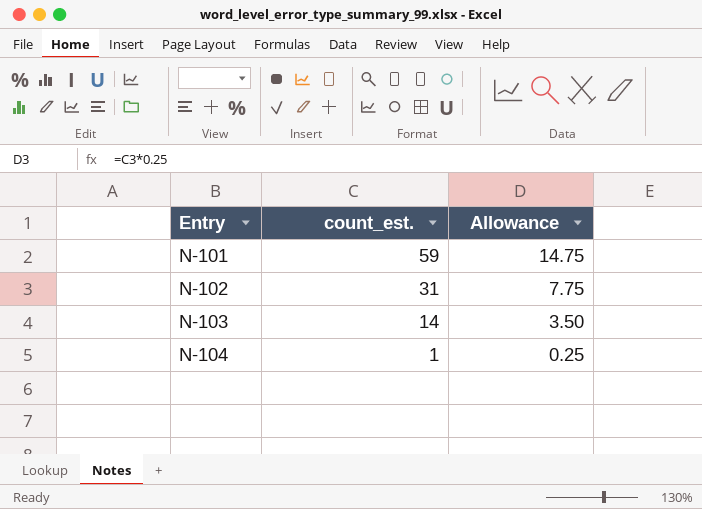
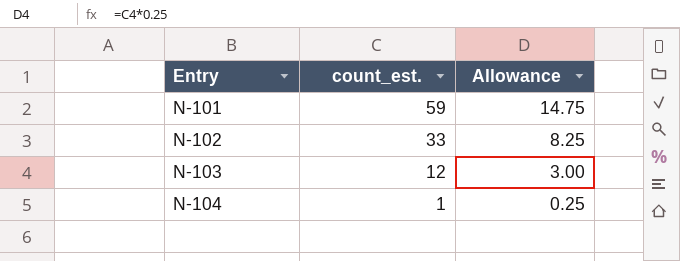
N-102 | count_est.: 31 -> 33
N-102 | Allowance: 7.75 -> 8.25
N-103 | count_est.: 14 -> 12
N-103 | Allowance: 3.50 -> 3.00

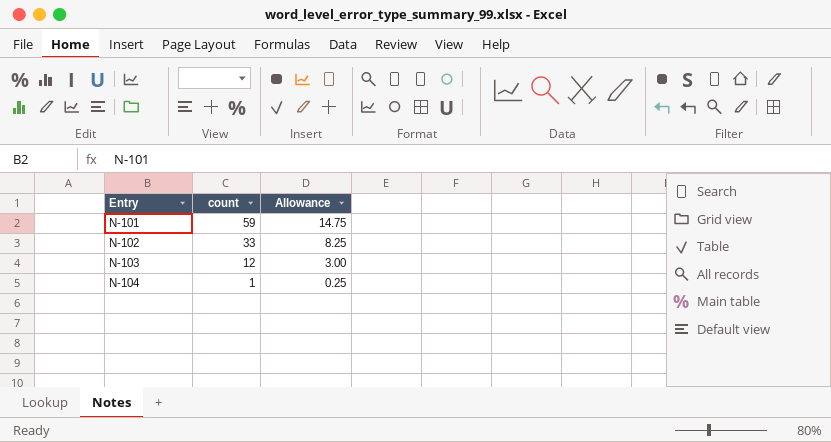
column name: count_est. -> count

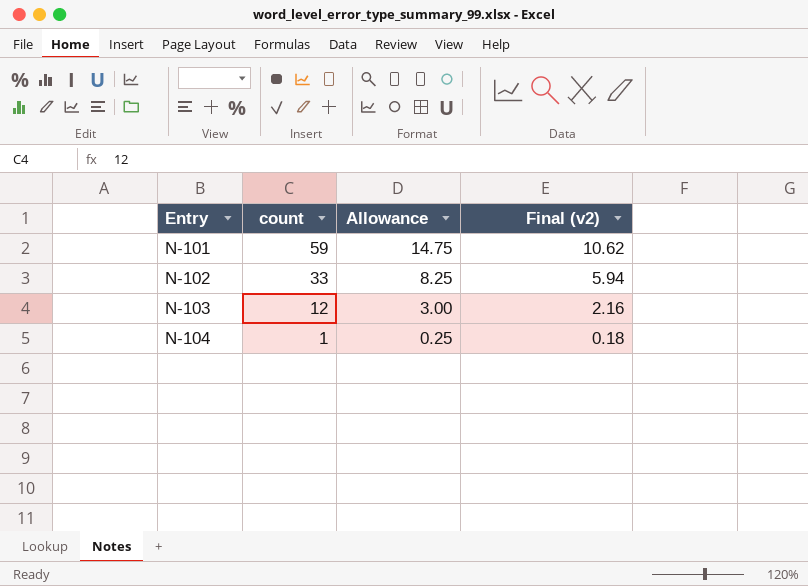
column Final (v2) | formula: none -> [count] * 0.18

